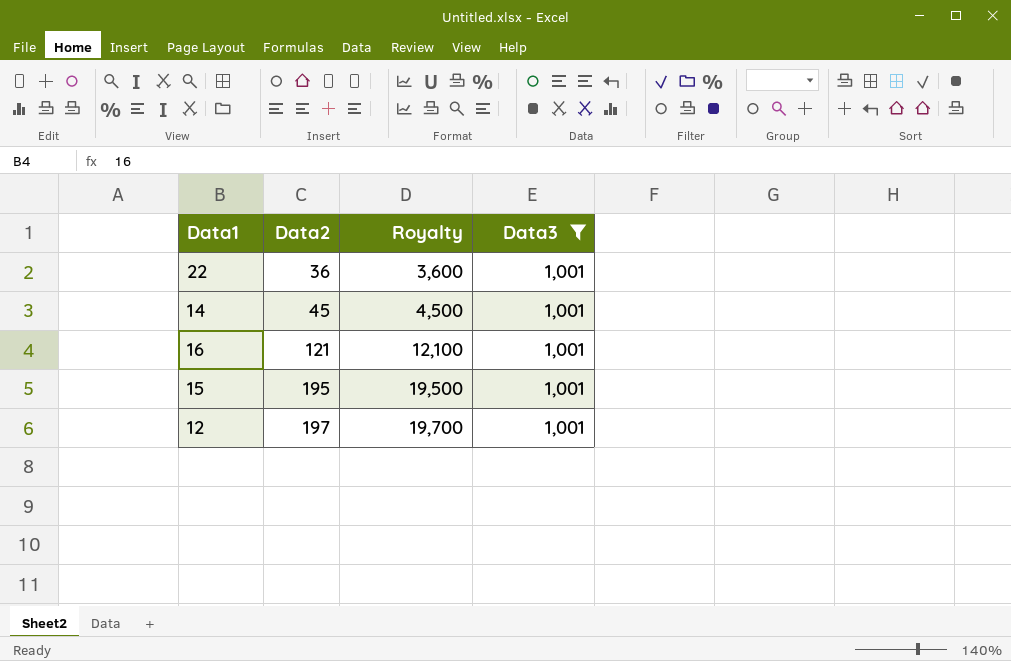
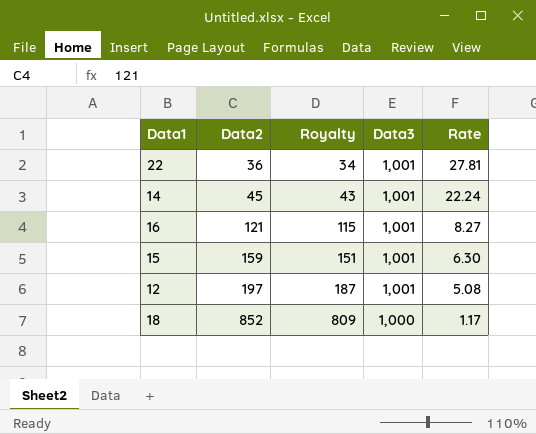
filter: Data3 = 1,001 -> none
column Royalty | formula: [Data2] * 100 -> [Data2] * 0.95
column Rate | formula: none -> [Data3] / [Data2]
15 | Data2: 195 -> 159

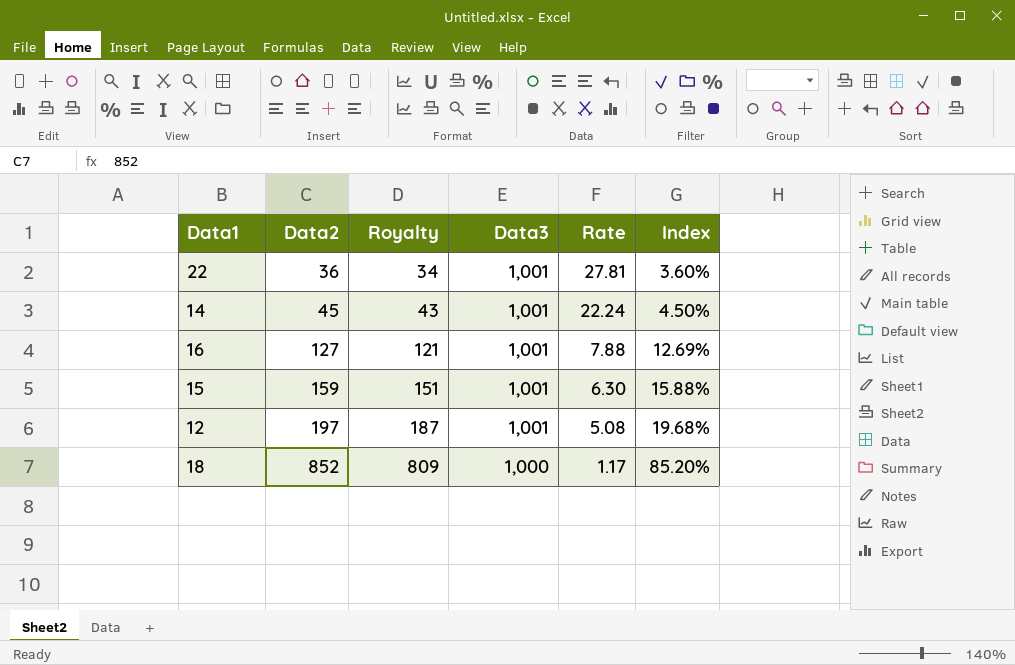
column Index | formula: none -> [Data2] / [Data3]
16 | Data2: 121 -> 127
16 | Royalty: 115 -> 121
16 | Rate: 8.27 -> 7.88

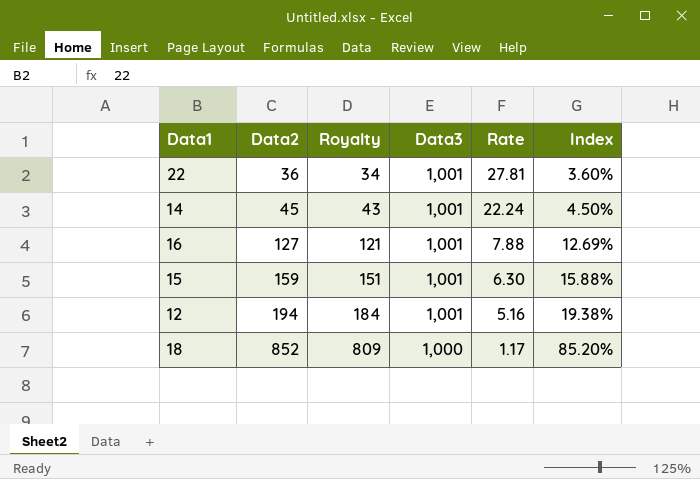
12 | Data2: 197 -> 194
12 | Royalty: 187 -> 184
12 | Rate: 5.08 -> 5.16
12 | Index: 19.68% -> 19.38%

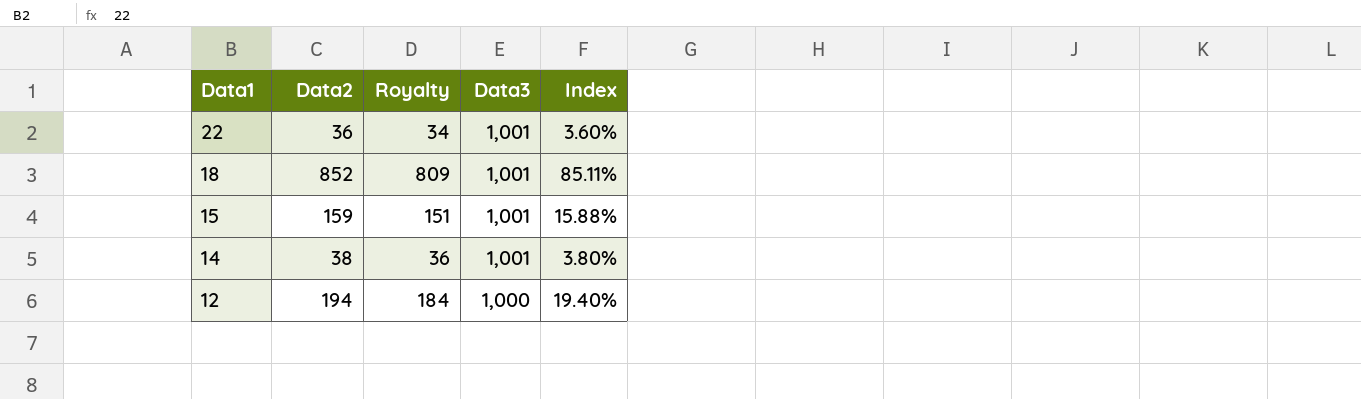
row order: Data2 ascending -> Data1 descending
column Rate | formula: [Data3] / [Data2] -> none
row 16: 127 | 121 | 1,001 | 7.88 | 12.69% -> none
18 | Data3: 1,000 -> 1,001
18 | Index: 85.20% -> 85.11%
14 | Data2: 45 -> 38
14 | Royalty: 43 -> 36
14 | Index: 4.50% -> 3.80%
12 | Data3: 1,001 -> 1,000
12 | Index: 19.38% -> 19.40%

